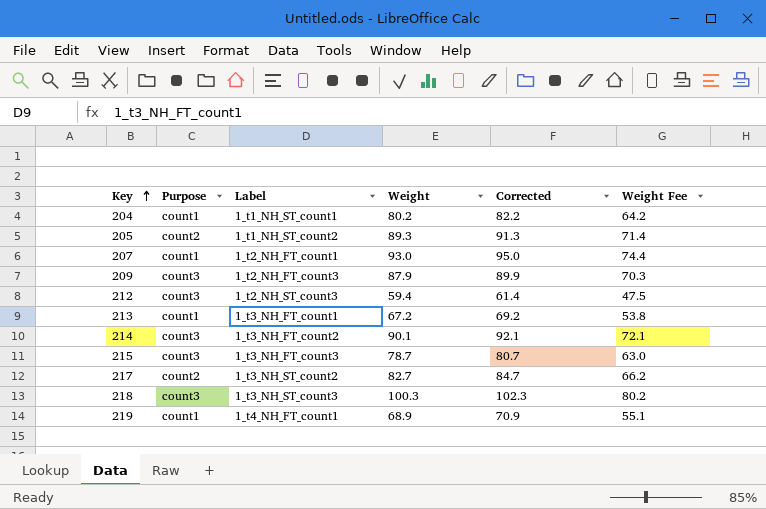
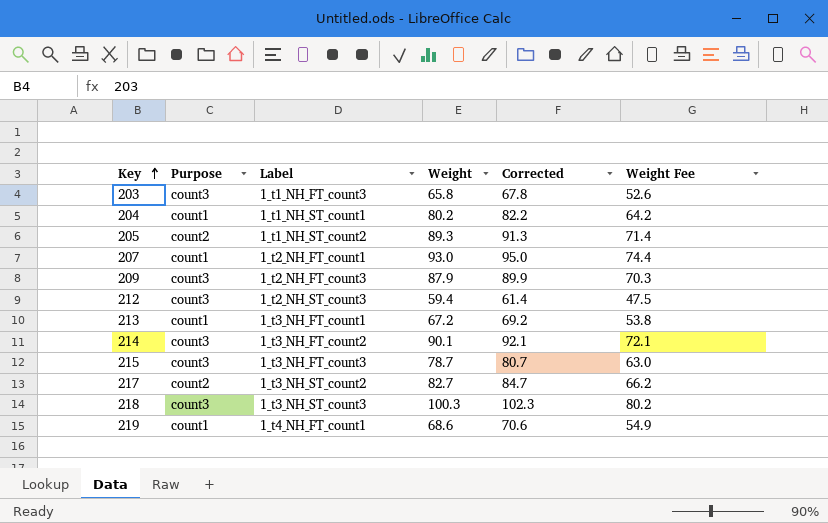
row 203: none -> count3 | 1_t1_NH_FT_count3 | 65.8 | 67.8 | 52.6
219 | Weight: 68.9 -> 68.6
219 | Corrected: 70.9 -> 70.6
219 | Weight Fee: 55.1 -> 54.9

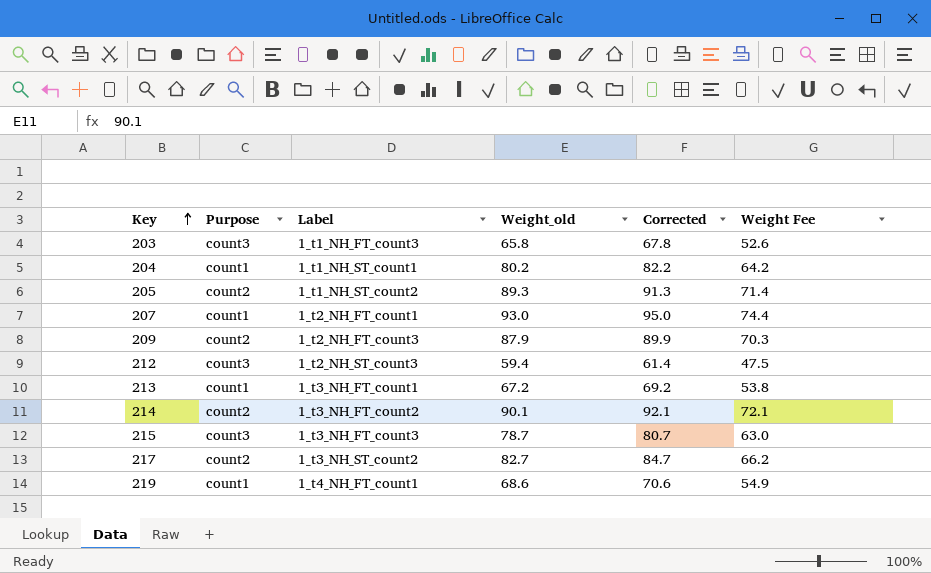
column name: Weight -> Weight_old
row 218: count3 | 1_t3_NH_ST_count3 | 100.3 | 102.3 | 80.2 -> none
209 | Purpose: count3 -> count2
214 | Purpose: count3 -> count2

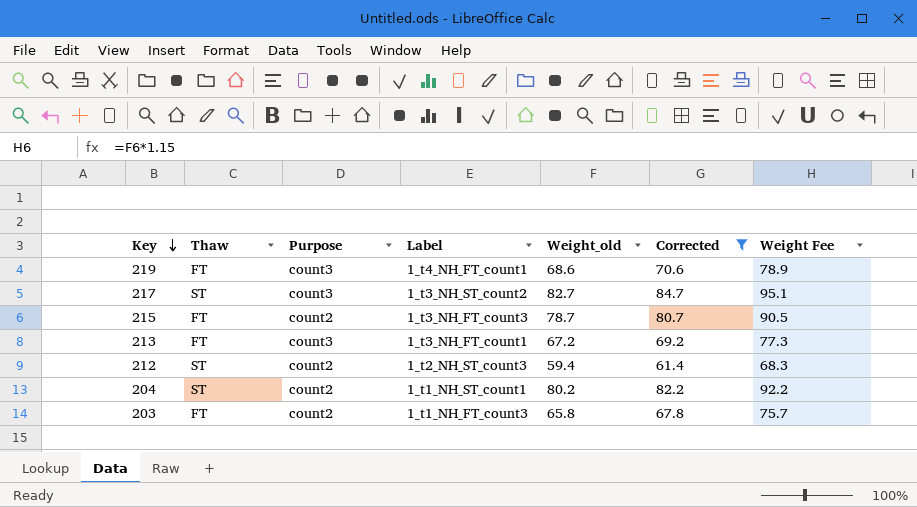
filter: none -> Corrected <= 84.7
row order: Key ascending -> Key descending
column Thaw | position: none -> 2
column Weight Fee | formula: [Weight_old] * 0.8 -> [Weight_old] * 1.15
219 | Purpose: count1 -> count3
217 | Purpose: count2 -> count3
215 | Purpose: count3 -> count2
213 | Purpose: count1 -> count3
212 | Purpose: count3 -> count2
204 | Purpose: count1 -> count2
203 | Purpose: count3 -> count2

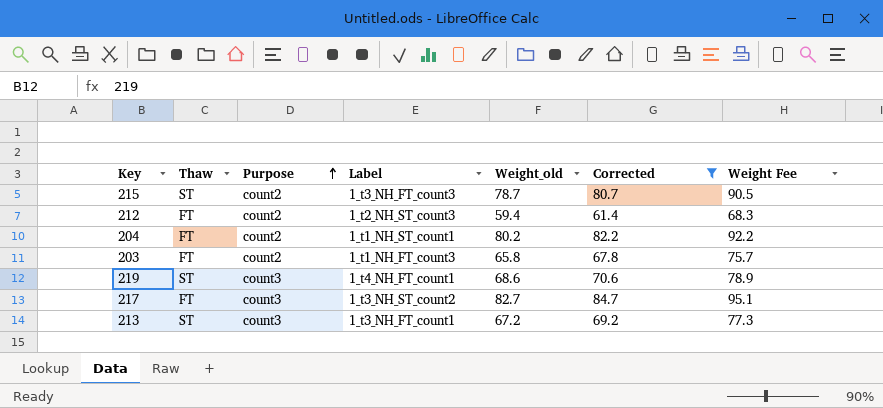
row order: Key descending -> Purpose ascending
215 | Thaw: FT -> ST
212 | Thaw: ST -> FT
204 | Thaw: ST -> FT
219 | Thaw: FT -> ST
217 | Thaw: ST -> FT
213 | Thaw: FT -> ST

